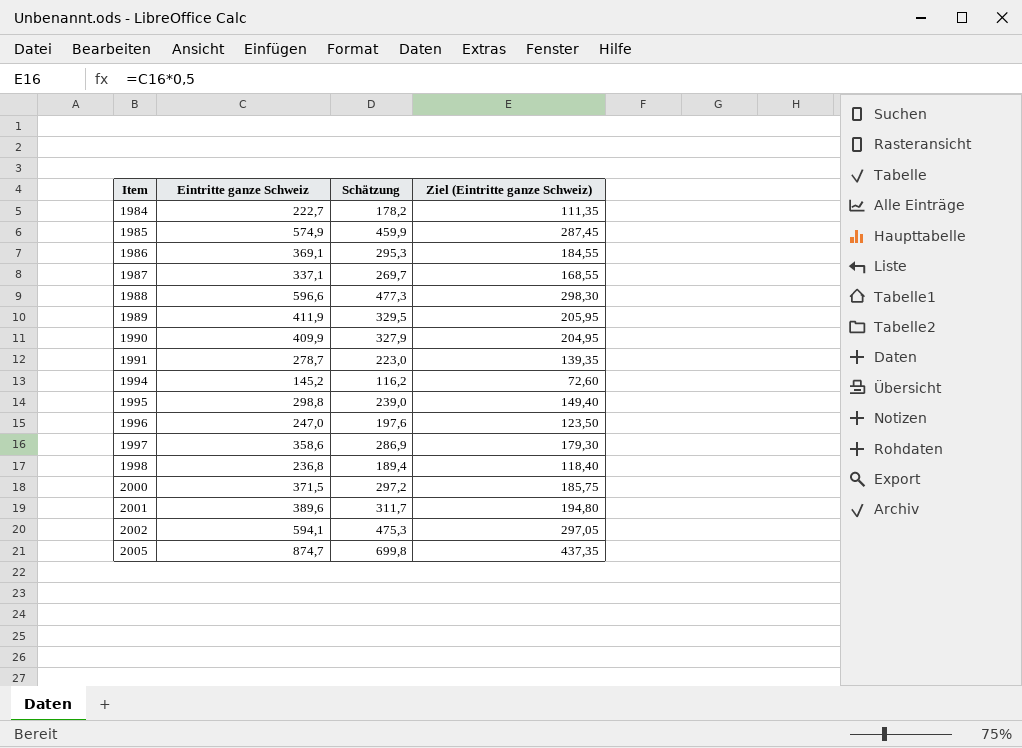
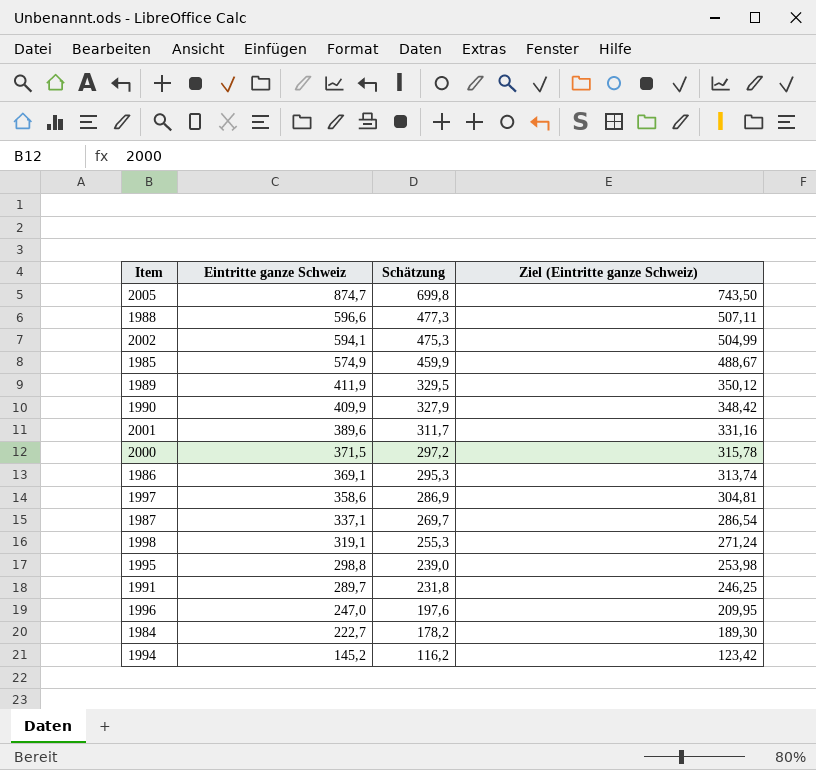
row order: Item ascending -> Eintritte ganze Schweiz descending
column Ziel (Eintritte ganze Schweiz) | formula: [Eintritte ganze Schweiz] * 0,5 -> [Eintritte ganze Schweiz] * 0,85
1998 | Eintritte ganze Schweiz: 236,8 -> 319,1
1998 | Schätzung: 189,4 -> 255,3
1991 | Eintritte ganze Schweiz: 278,7 -> 289,7
1991 | Schätzung: 223,0 -> 231,8

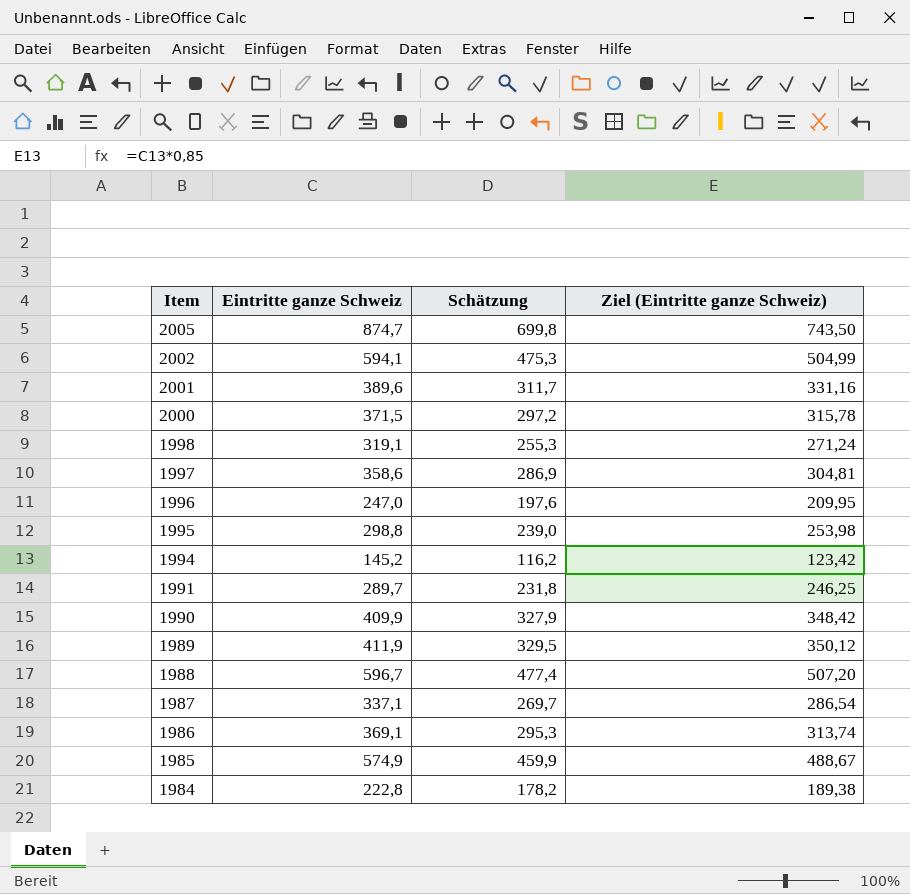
row order: Eintritte ganze Schweiz descending -> Item descending
1988 | Eintritte ganze Schweiz: 596,6 -> 596,7
1988 | Schätzung: 477,3 -> 477,4
1988 | Ziel (Eintritte ganze Schweiz): 507,11 -> 507,20
1984 | Eintritte ganze Schweiz: 222,7 -> 222,8
1984 | Ziel (Eintritte ganze Schweiz): 189,30 -> 189,38

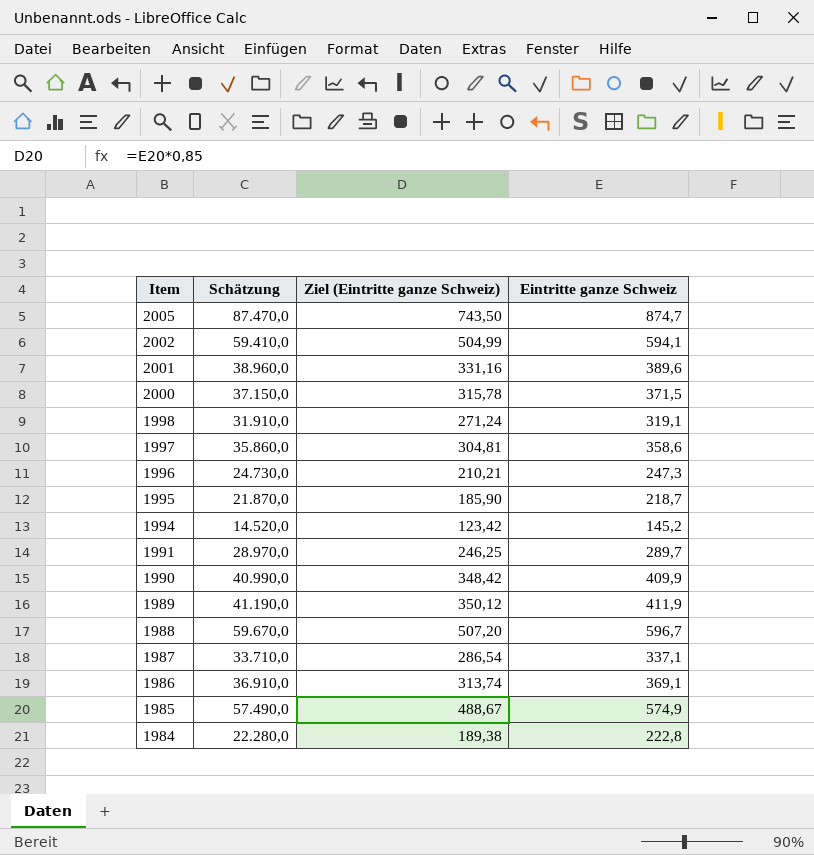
column Schätzung | formula: [Eintritte ganze Schweiz] * 0,8 -> [Eintritte ganze Schweiz] * 100
column Eintritte ganze Schweiz | position: 2 -> 4
1996 | Ziel (Eintritte ganze Schweiz): 209,95 -> 210,21
1996 | Eintritte ganze Schweiz: 247,0 -> 247,3
1995 | Ziel (Eintritte ganze Schweiz): 253,98 -> 185,90
1995 | Eintritte ganze Schweiz: 298,8 -> 218,7

